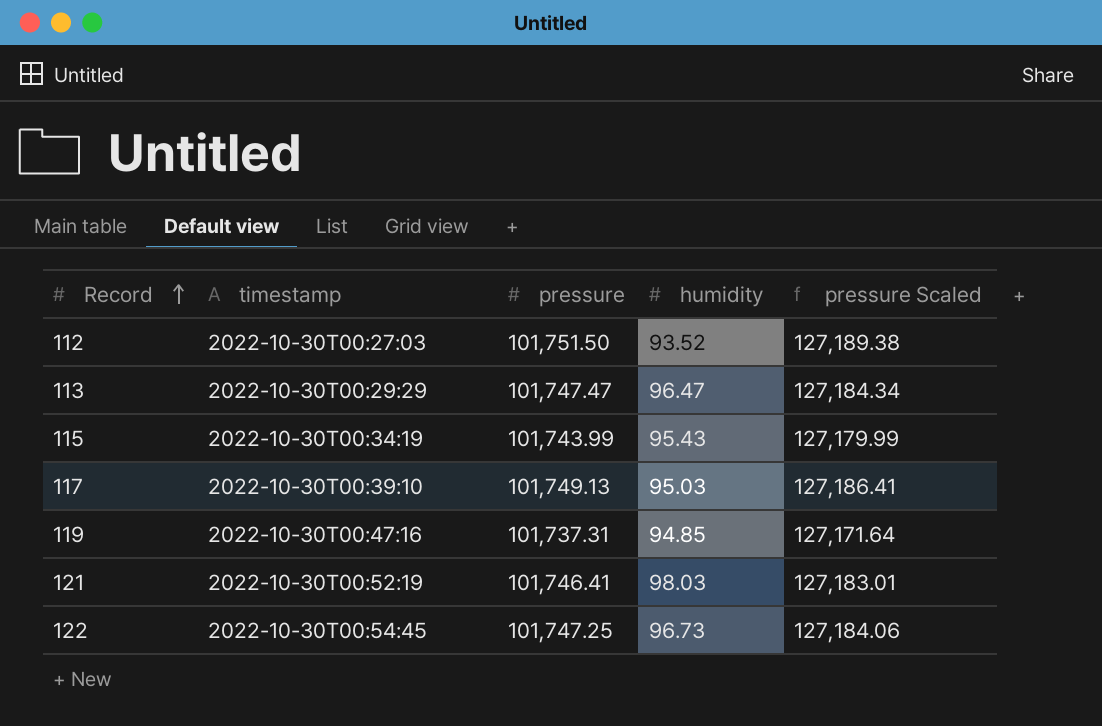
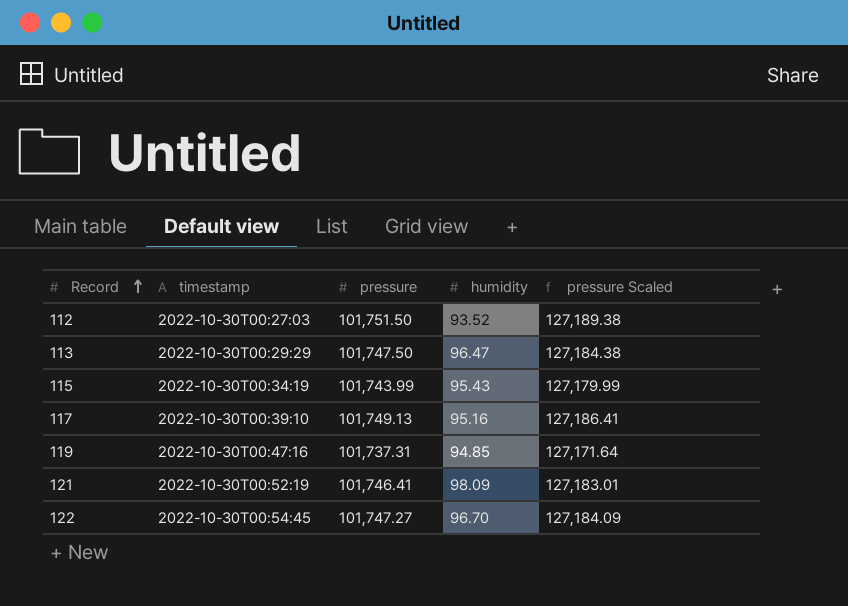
113 | pressure: 101,747.47 -> 101,747.50
113 | pressure Scaled: 127,184.34 -> 127,184.38
117 | humidity: 95.03 -> 95.16
121 | humidity: 98.03 -> 98.09
122 | pressure: 101,747.25 -> 101,747.27
122 | humidity: 96.73 -> 96.70
122 | pressure Scaled: 127,184.06 -> 127,184.09

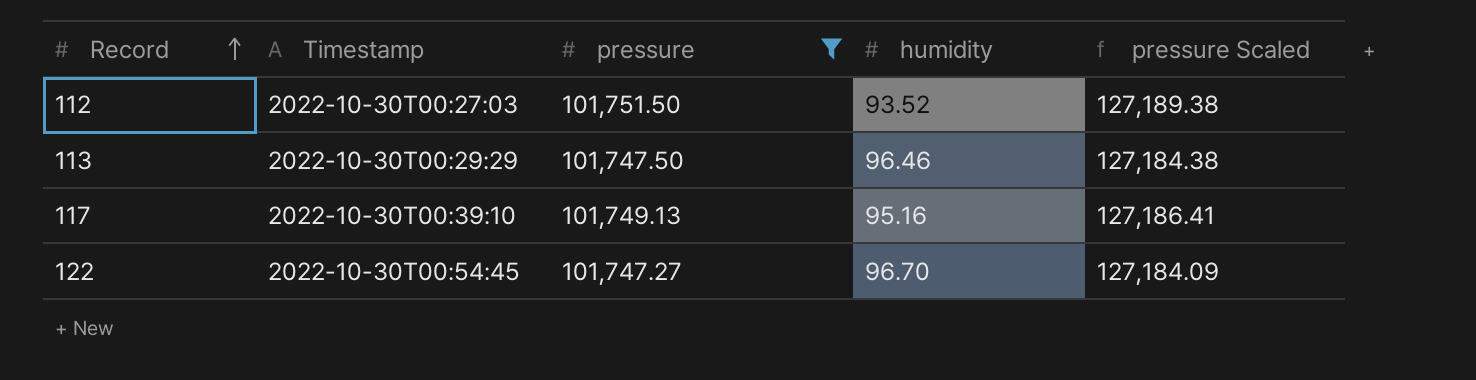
filter: none -> pressure >= 101,747.27
column name: timestamp -> Timestamp
113 | humidity: 96.47 -> 96.46

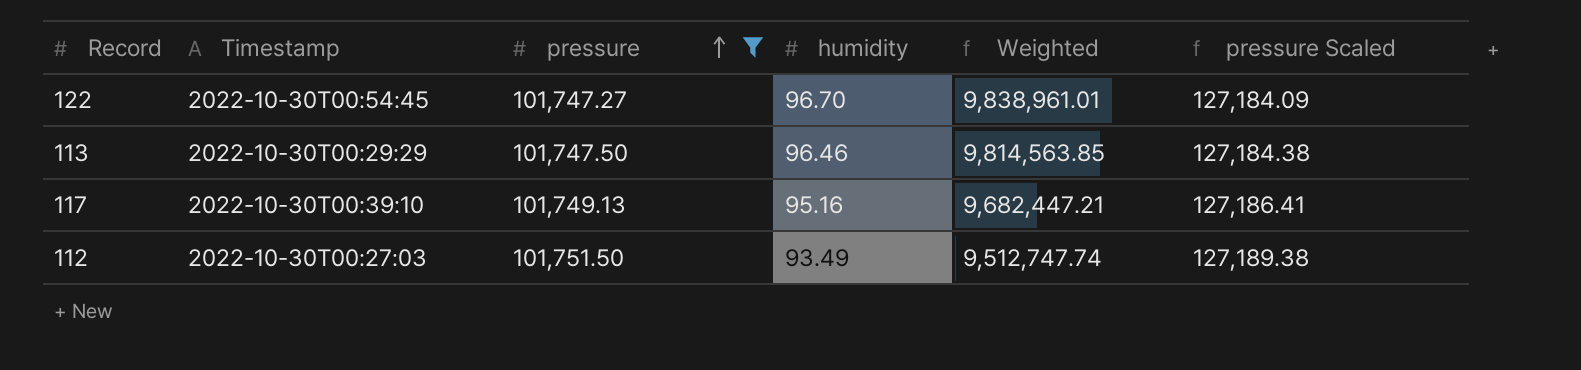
row order: Record ascending -> pressure ascending
column Weighted | formula: none -> [pressure] * [humidity]
112 | humidity: 93.52 -> 93.49

